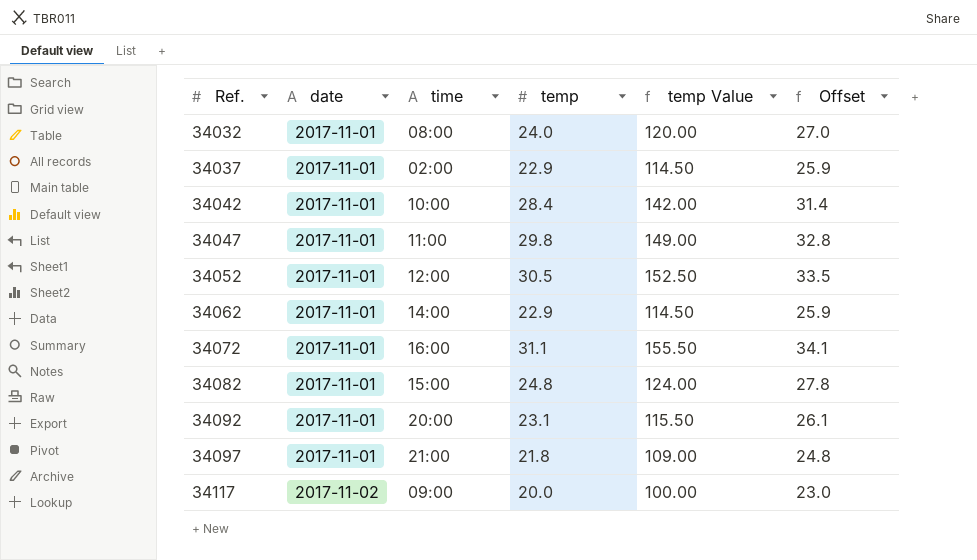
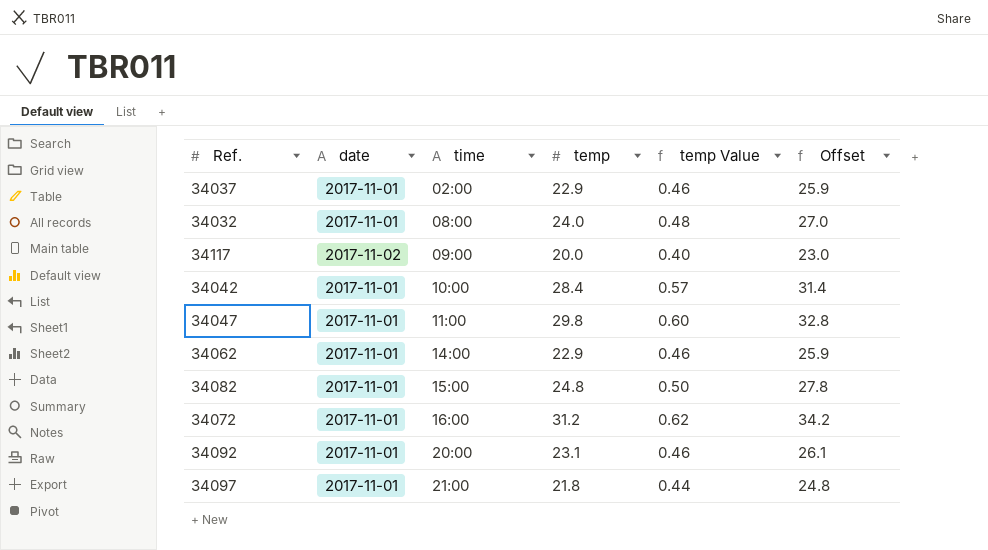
row order: Ref. ascending -> time ascending
column temp Value | formula: [temp] * 5 -> [temp] * 0.02
row 34052: 2017-11-01 | 12:00 | 30.5 | 152.50 | 33.5 -> none
34072 | temp: 31.1 -> 31.2
34072 | Offset: 34.1 -> 34.2

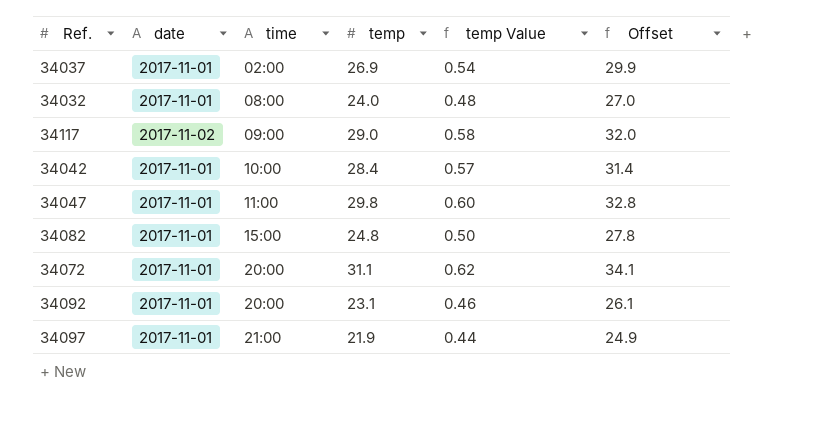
row 34062: 2017-11-01 | 14:00 | 22.9 | 0.46 | 25.9 -> none
34037 | temp: 22.9 -> 26.9
34037 | temp Value: 0.46 -> 0.54
34037 | Offset: 25.9 -> 29.9
34117 | temp: 20.0 -> 29.0
34117 | temp Value: 0.40 -> 0.58
34117 | Offset: 23.0 -> 32.0
34072 | time: 16:00 -> 20:00
34072 | temp: 31.2 -> 31.1
34072 | Offset: 34.2 -> 34.1
34097 | temp: 21.8 -> 21.9
34097 | Offset: 24.8 -> 24.9

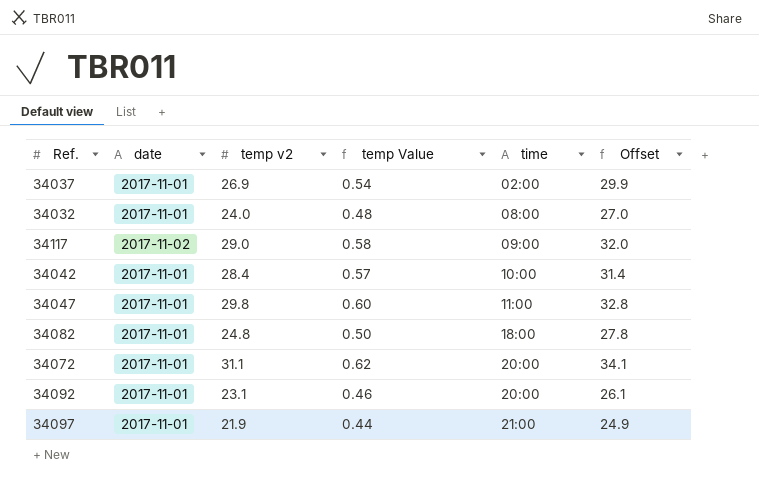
column name: temp -> temp v2
column time | position: 3 -> 5
34082 | time: 15:00 -> 18:00

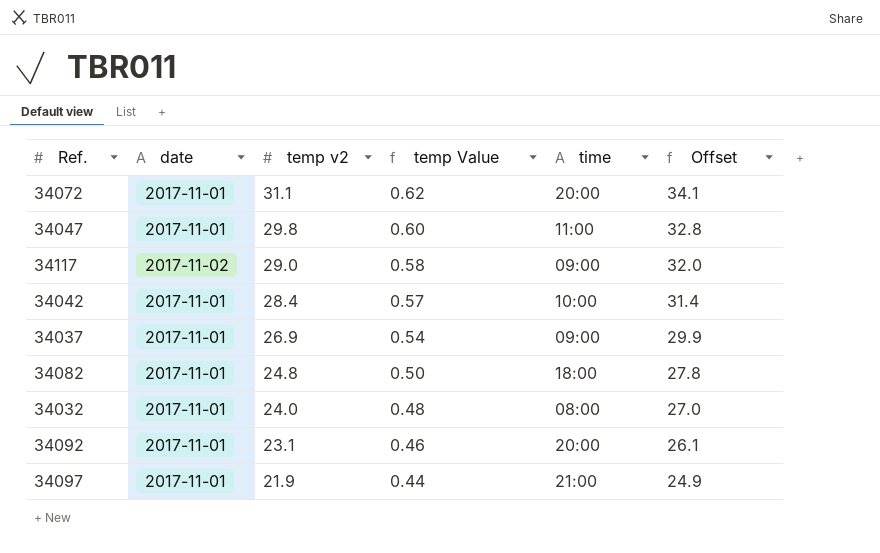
row order: time ascending -> temp v2 descending
34037 | time: 02:00 -> 09:00

